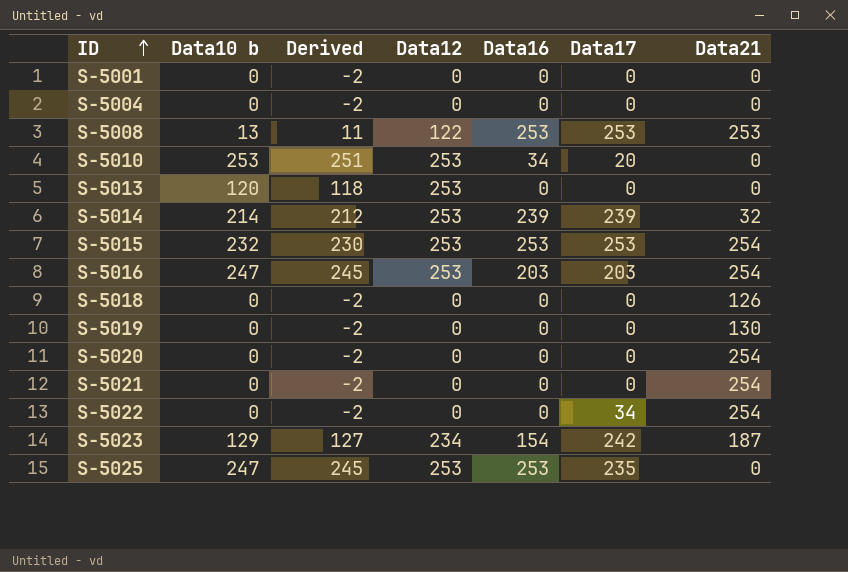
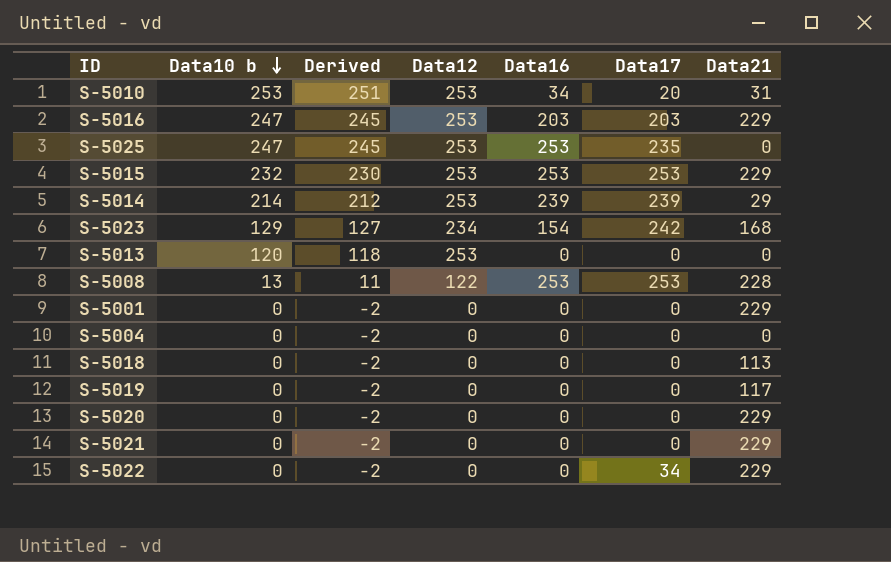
row order: ID ascending -> Data10 b descending
S-5010 | Data21: 0 -> 31
S-5016 | Data21: 254 -> 229
S-5015 | Data21: 254 -> 229
S-5014 | Data21: 32 -> 29
S-5023 | Data21: 187 -> 168
S-5008 | Data21: 253 -> 228
S-5001 | Data21: 0 -> 229
S-5018 | Data21: 126 -> 113
S-5019 | Data21: 130 -> 117
S-5020 | Data21: 254 -> 229
S-5021 | Data21: 254 -> 229
S-5022 | Data21: 254 -> 229

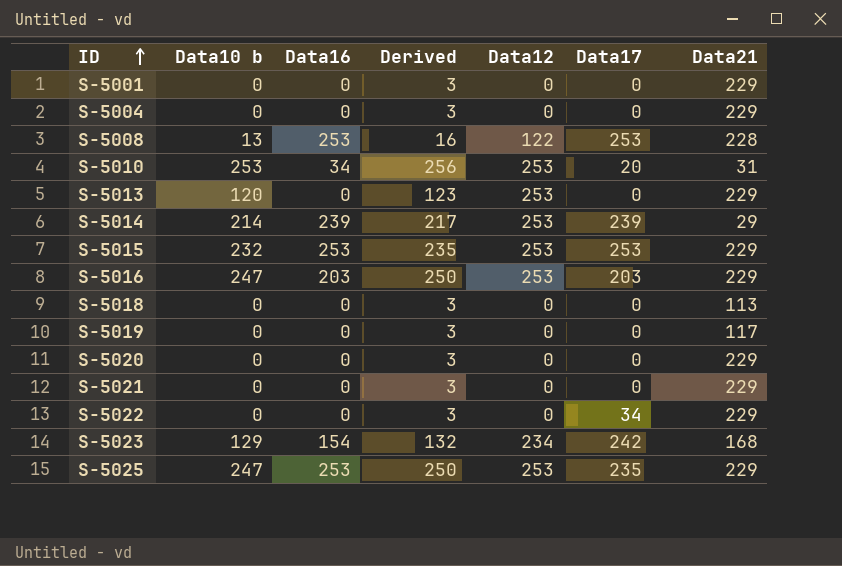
row order: Data10 b descending -> ID ascending
column Data16 | position: 5 -> 3
column Derived | formula: [Data10 b] - 2 -> [Data10 b] + 3
S-5004 | Data21: 0 -> 229
S-5013 | Data21: 0 -> 229
S-5025 | Data21: 0 -> 229

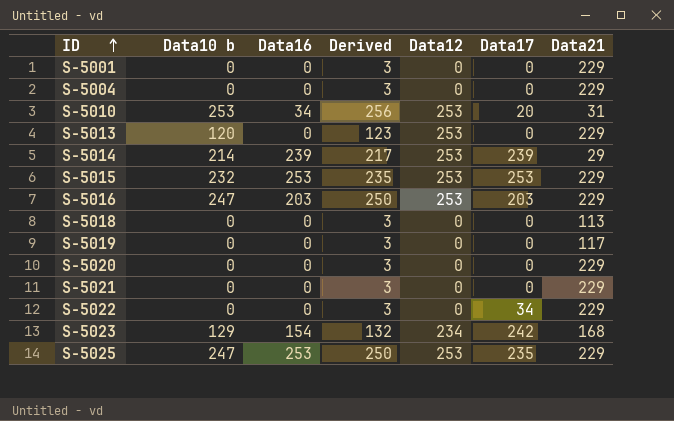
row S-5008: 13 | 253 | 16 | 122 | 253 | 228 -> none

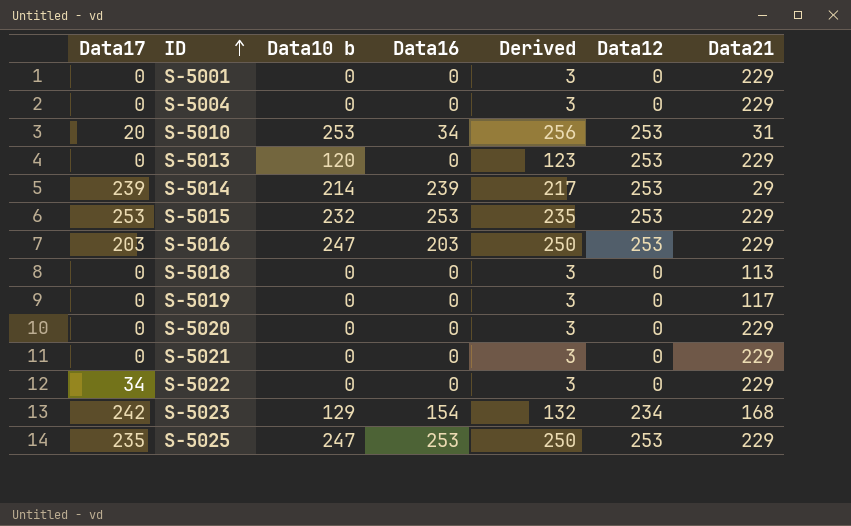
column Data17 | position: 6 -> 1

